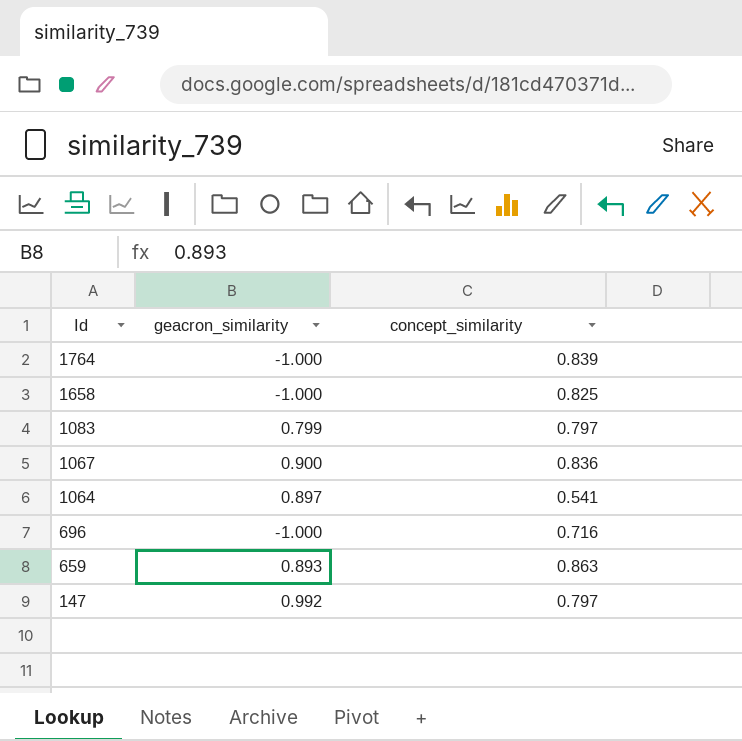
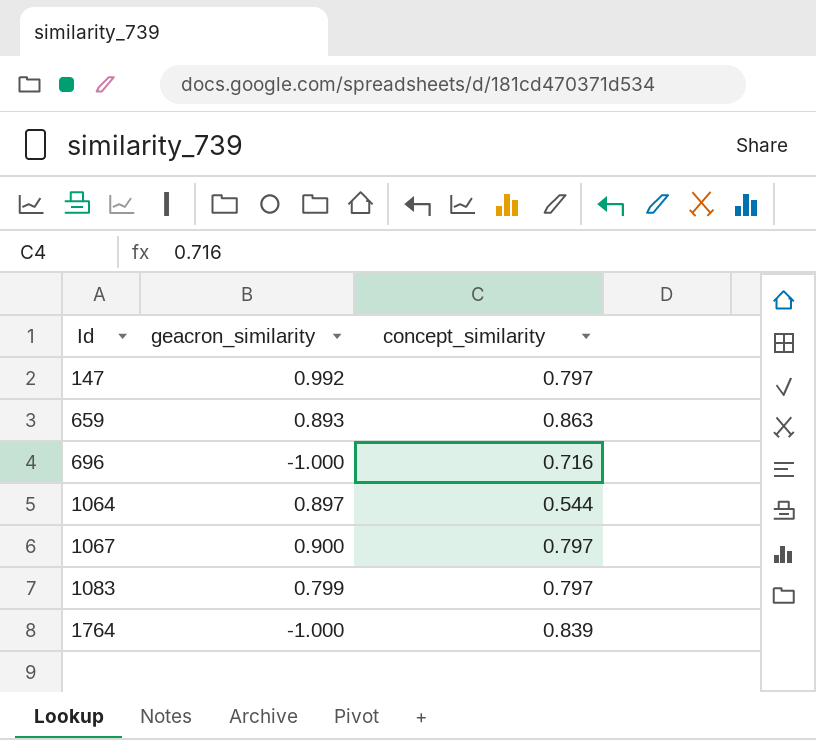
row order: Id descending -> Id ascending
row 1658: -1.000 | 0.825 -> none
1064 | concept_similarity: 0.541 -> 0.544
1067 | concept_similarity: 0.836 -> 0.797

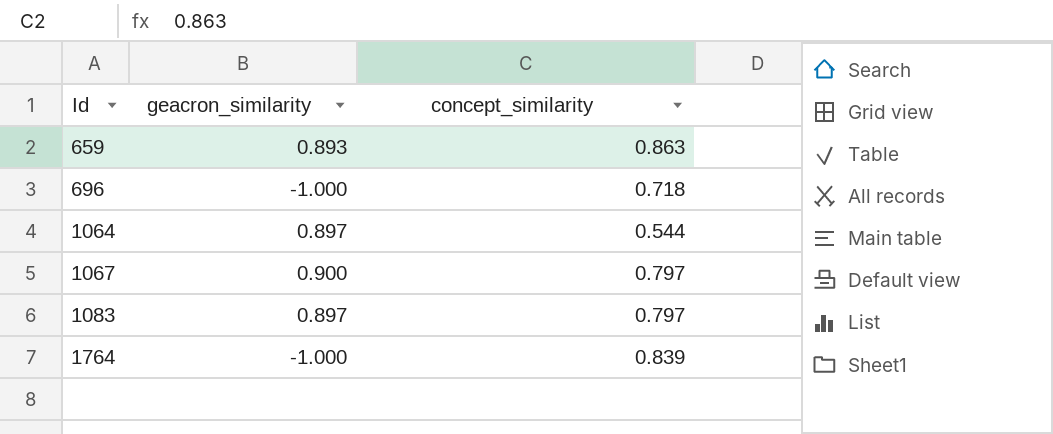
row 147: 0.992 | 0.797 -> none
696 | concept_similarity: 0.716 -> 0.718
1083 | geacron_similarity: 0.799 -> 0.897

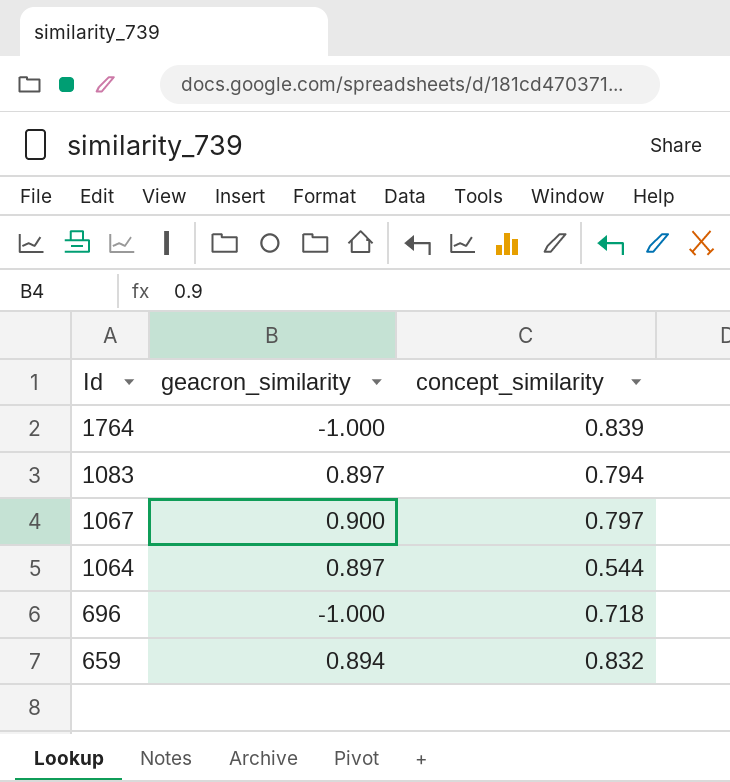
row order: Id ascending -> Id descending
1083 | concept_similarity: 0.797 -> 0.794
659 | geacron_similarity: 0.893 -> 0.894
659 | concept_similarity: 0.863 -> 0.832

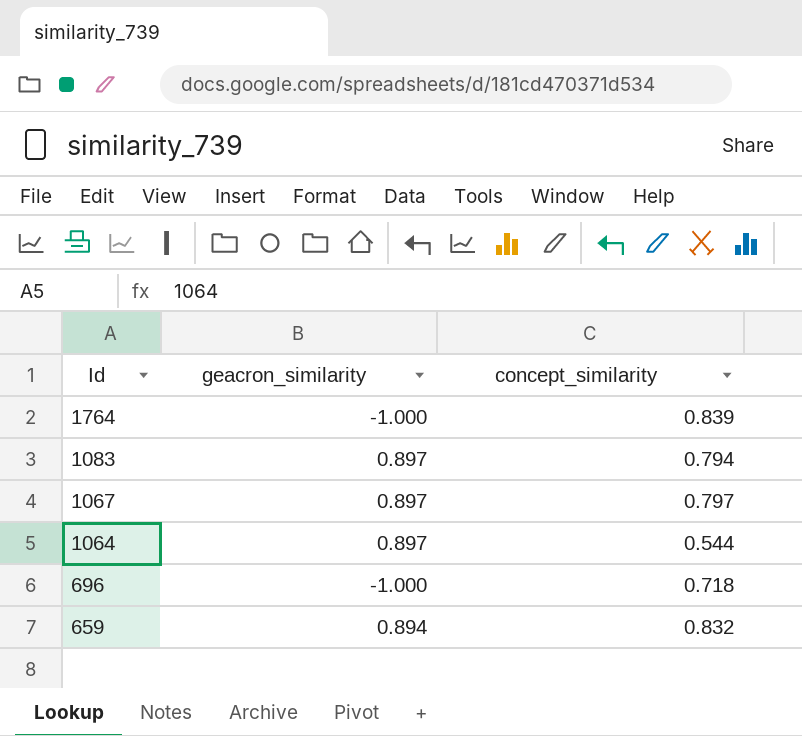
1067 | geacron_similarity: 0.900 -> 0.897

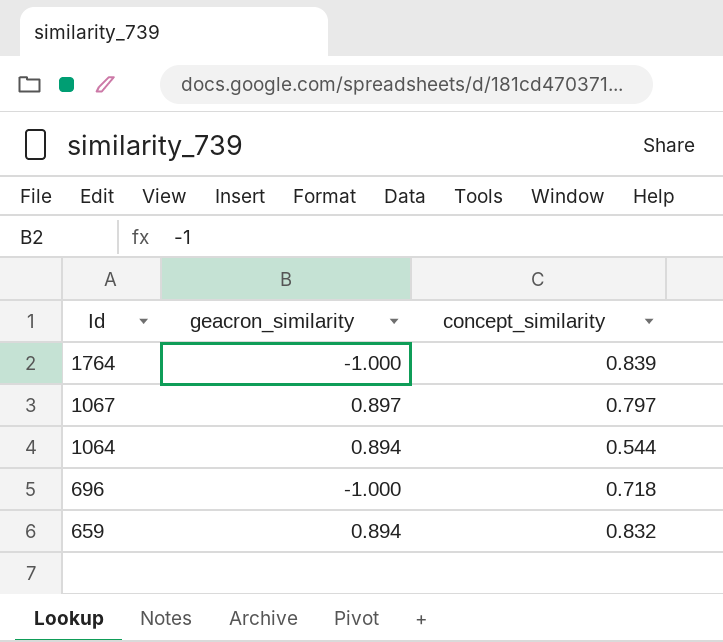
row 1083: 0.897 | 0.794 -> none
1064 | geacron_similarity: 0.897 -> 0.894

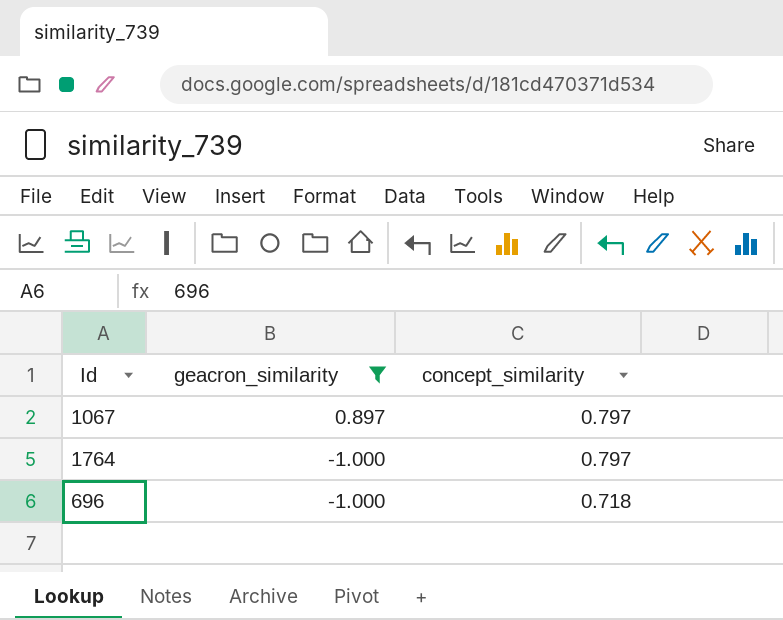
filter: none -> geacron_similarity != 0.894
row order: Id descending -> geacron_similarity descending
1764 | concept_similarity: 0.839 -> 0.797

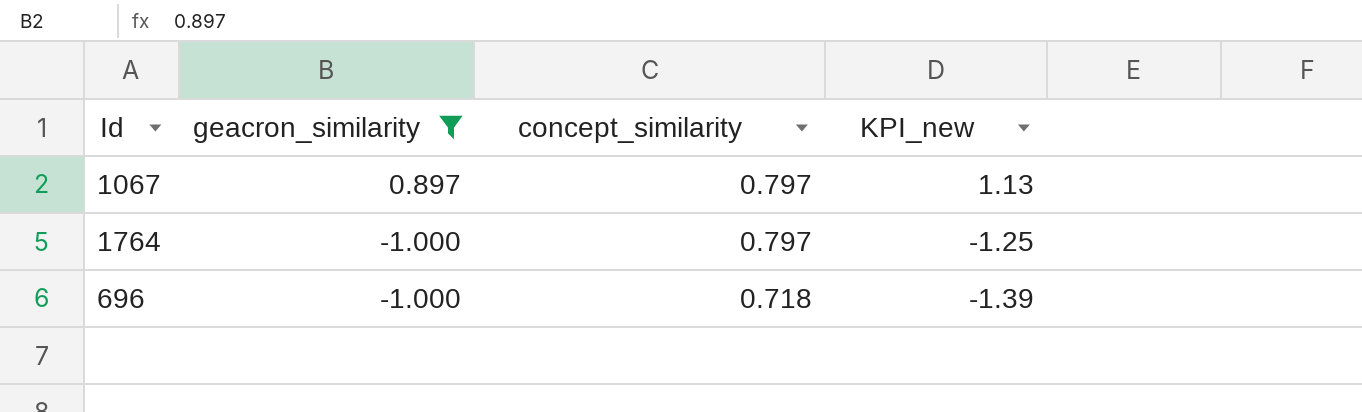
column KPI_new | formula: none -> [geacron_similarity] / [concept_similarity]

